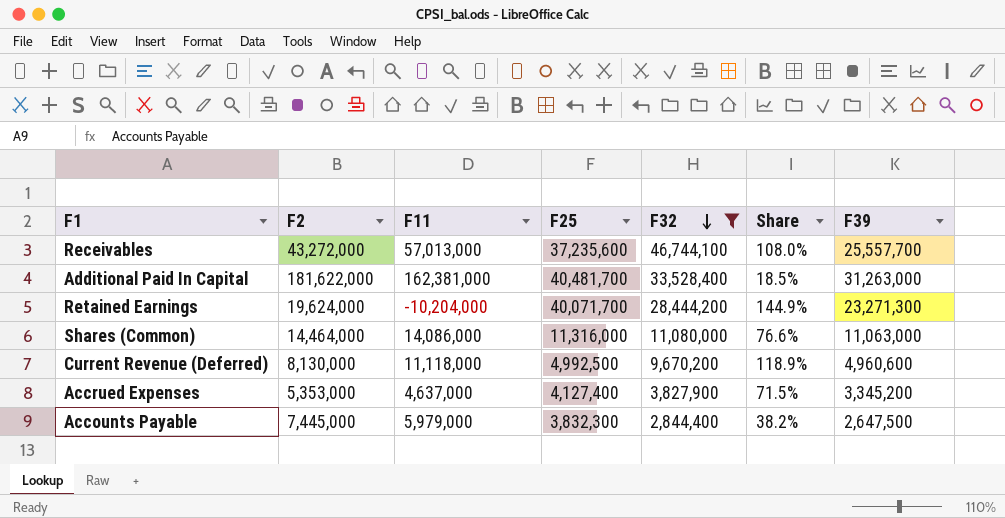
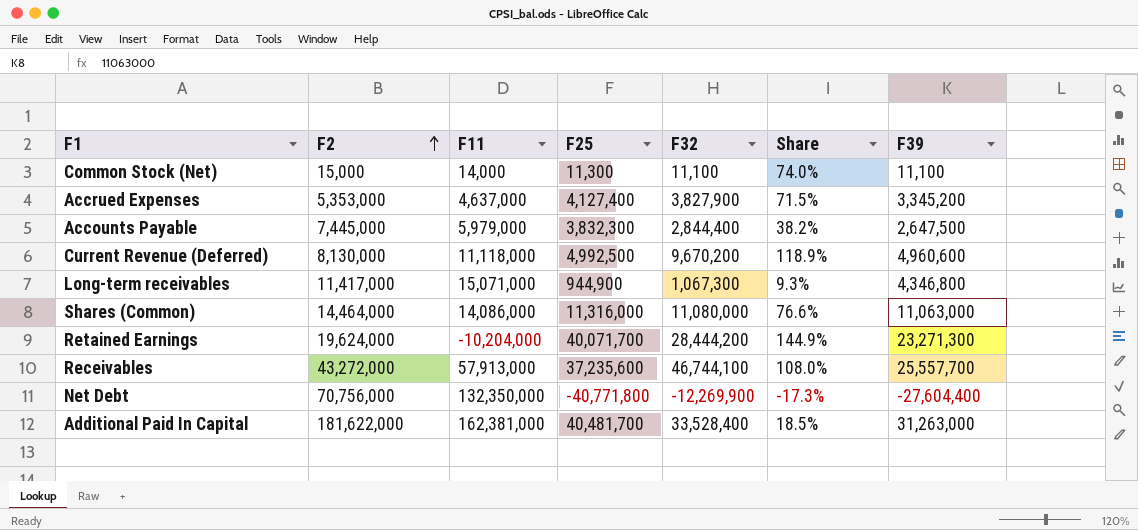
filter: F32 >= 2,844,400 -> none
row order: F32 descending -> F2 ascending
Receivables | F11: 57,013,000 -> 57,913,000

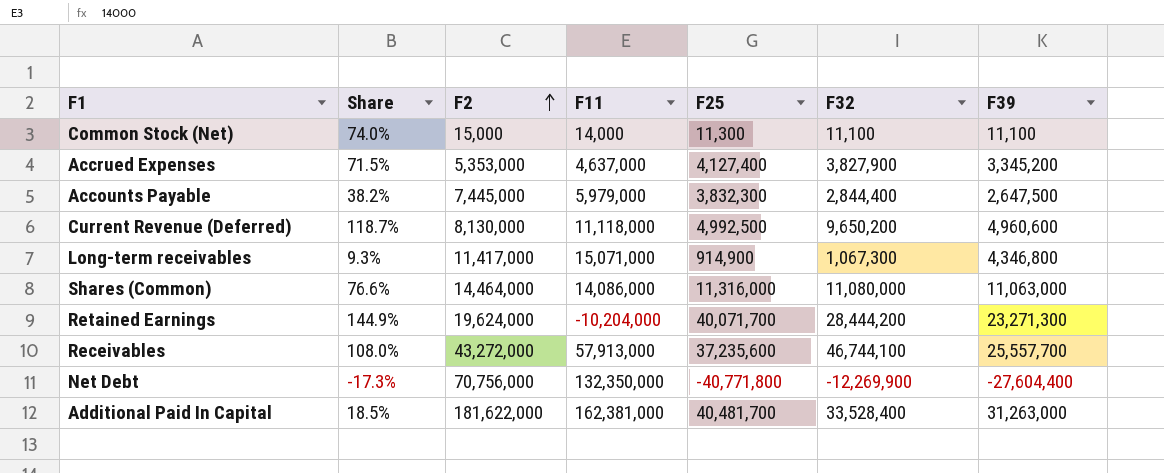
column Share | position: 6 -> 2
Current Revenue (Deferred) | Share: 118.9% -> 118.7%
Current Revenue (Deferred) | F32: 9,670,200 -> 9,650,200
Long-term receivables | F25: 944,900 -> 914,900

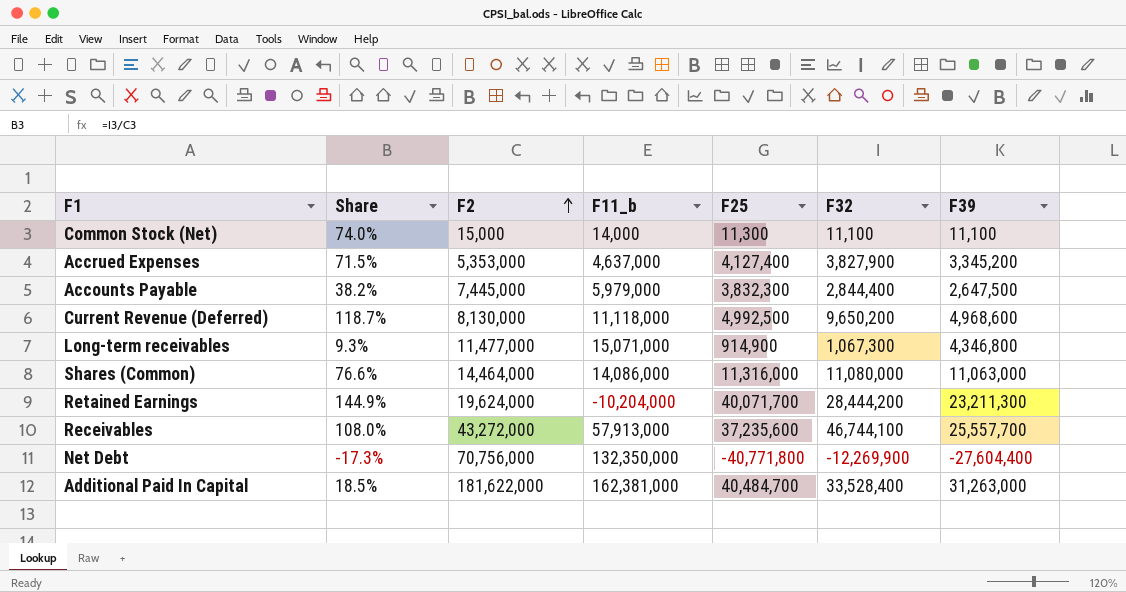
column name: F11 -> F11_b
Current Revenue (Deferred) | F39: 4,960,600 -> 4,968,600
Long-term receivables | F2: 11,417,000 -> 11,477,000
Retained Earnings | F39: 23,271,300 -> 23,211,300
Additional Paid In Capital | F25: 40,481,700 -> 40,484,700

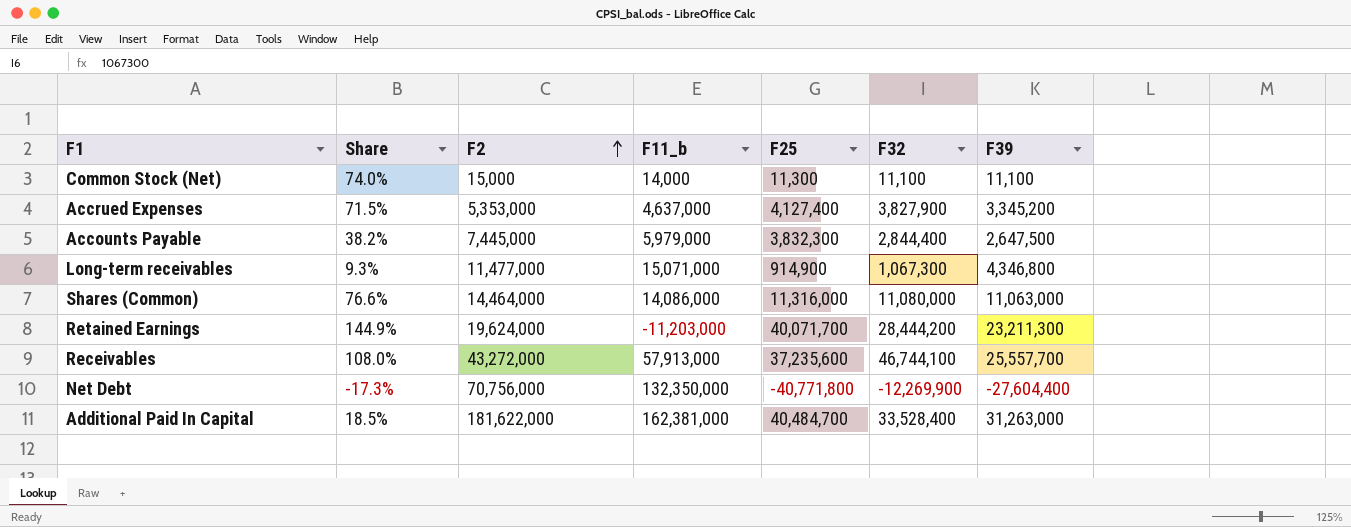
row Current Revenue (Deferred): 118.7% | 8,130,000 | 11,118,000 | 4,992,500 | 9,650,200 | 4,968,600 -> none
Retained Earnings | F11_b: -10,204,000 -> -11,203,000

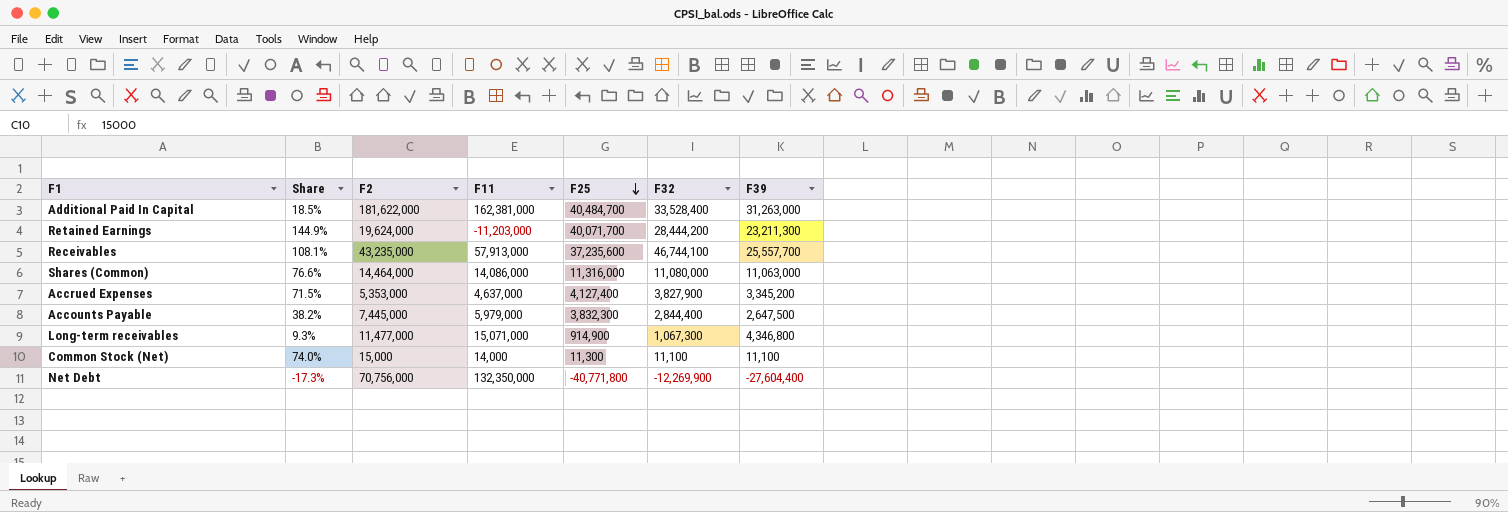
row order: F2 ascending -> F25 descending
column name: F11_b -> F11
Receivables | Share: 108.0% -> 108.1%
Receivables | F2: 43,272,000 -> 43,235,000

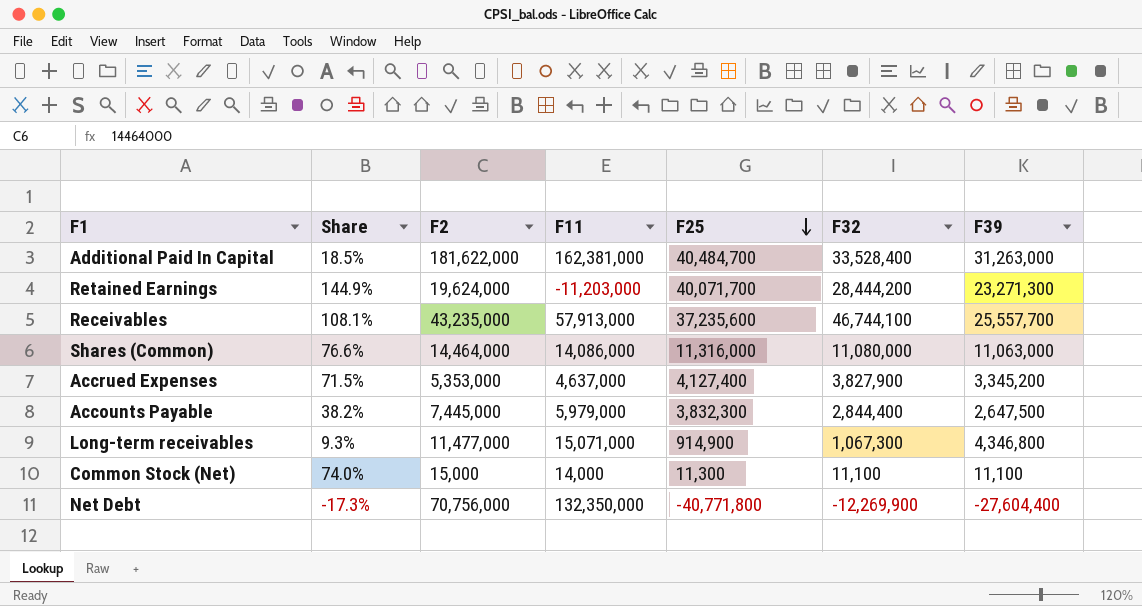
Retained Earnings | F39: 23,211,300 -> 23,271,300

